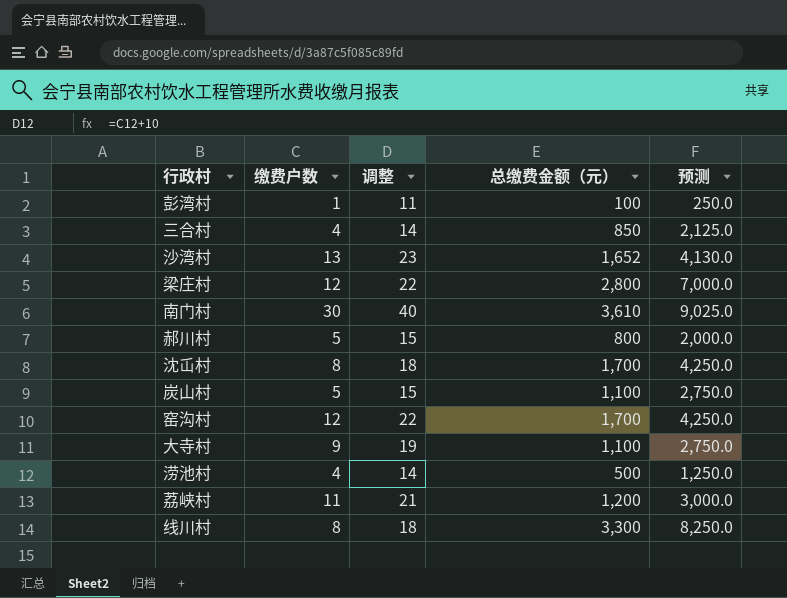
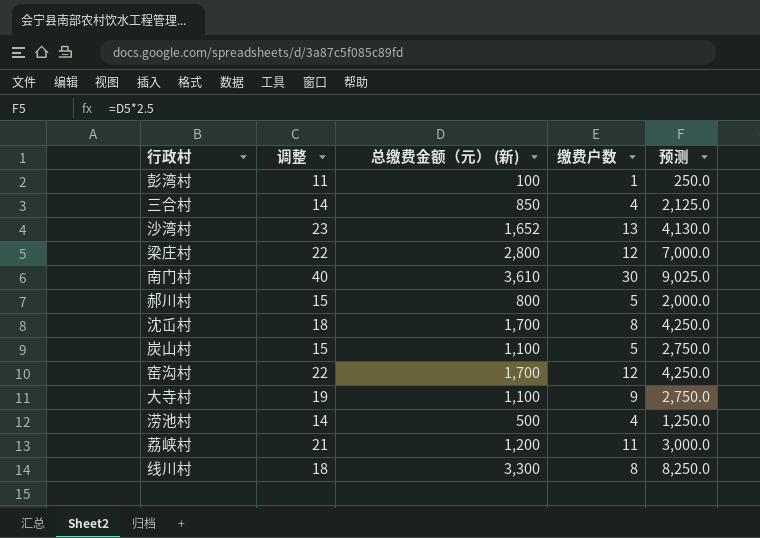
column name: 总缴费金额（元） -> 总缴费金额（元） (新)
column 缴费户数 | position: 2 -> 4

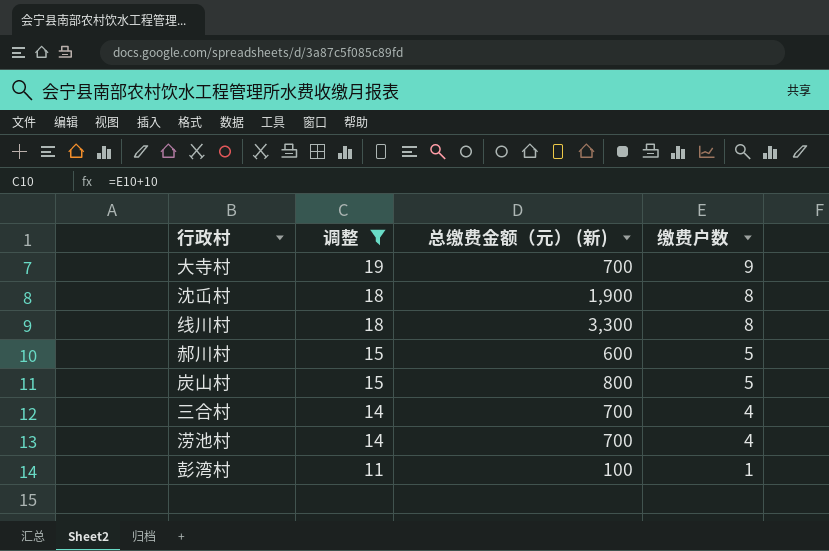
filter: none -> 调整 <= 19
row order: none -> 调整 descending
column 预测 | formula: [总缴费金额（元） (新)] * 2.5 -> none
大寺村 | 总缴费金额（元） (新): 1,100 -> 700
沈屲村 | 总缴费金额（元） (新): 1,700 -> 1,900
郝川村 | 总缴费金额（元） (新): 800 -> 600
炭山村 | 总缴费金额（元） (新): 1,100 -> 800
三合村 | 总缴费金额（元） (新): 850 -> 700
涝池村 | 总缴费金额（元） (新): 500 -> 700

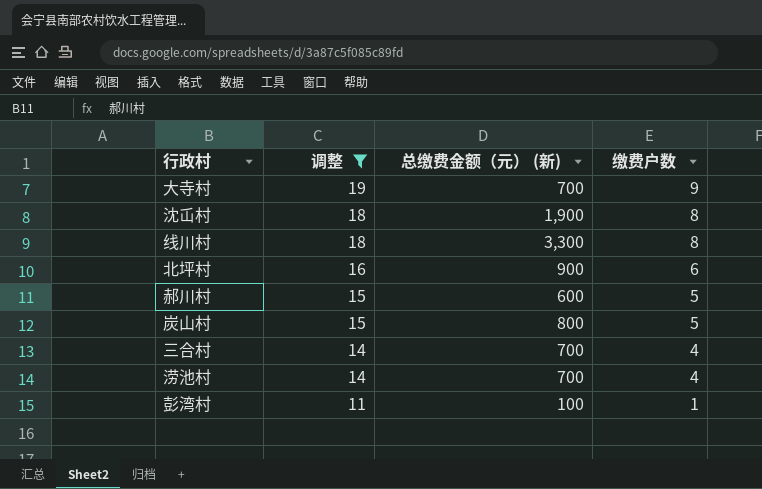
row 北坪村: none -> 16 | 900 | 6

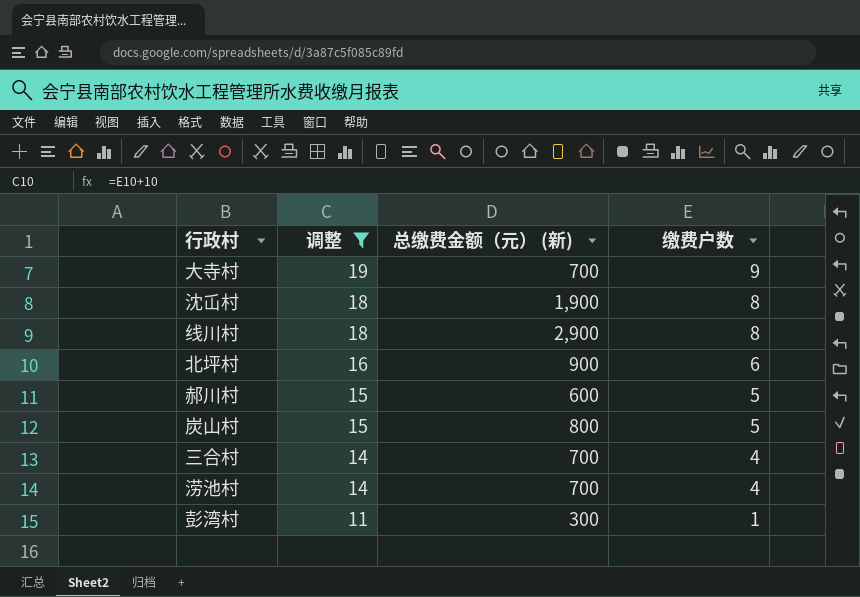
线川村 | 总缴费金额（元） (新): 3,300 -> 2,900
彭湾村 | 总缴费金额（元） (新): 100 -> 300

